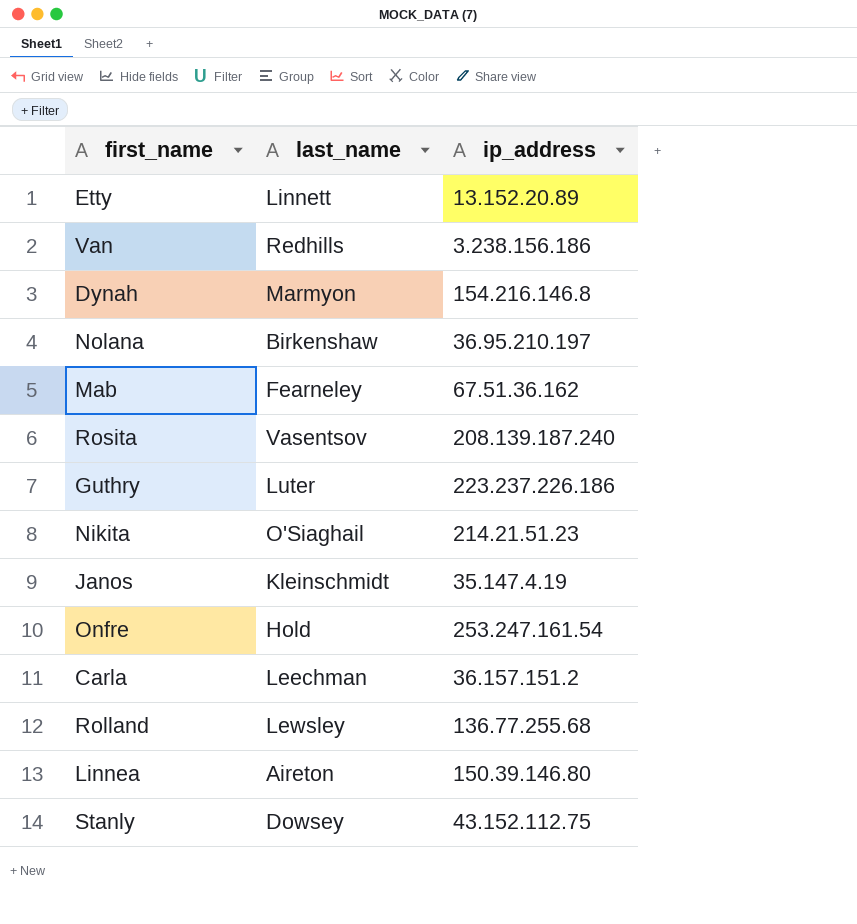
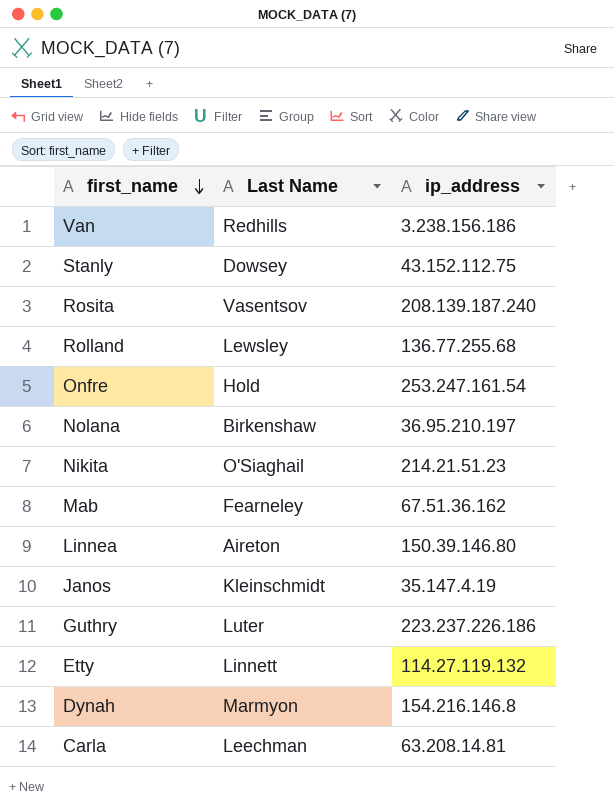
row order: none -> first_name descending
column name: last_name -> Last Name
Etty | ip_address: 13.152.20.89 -> 114.27.119.132
Carla | ip_address: 36.157.151.2 -> 63.208.14.81

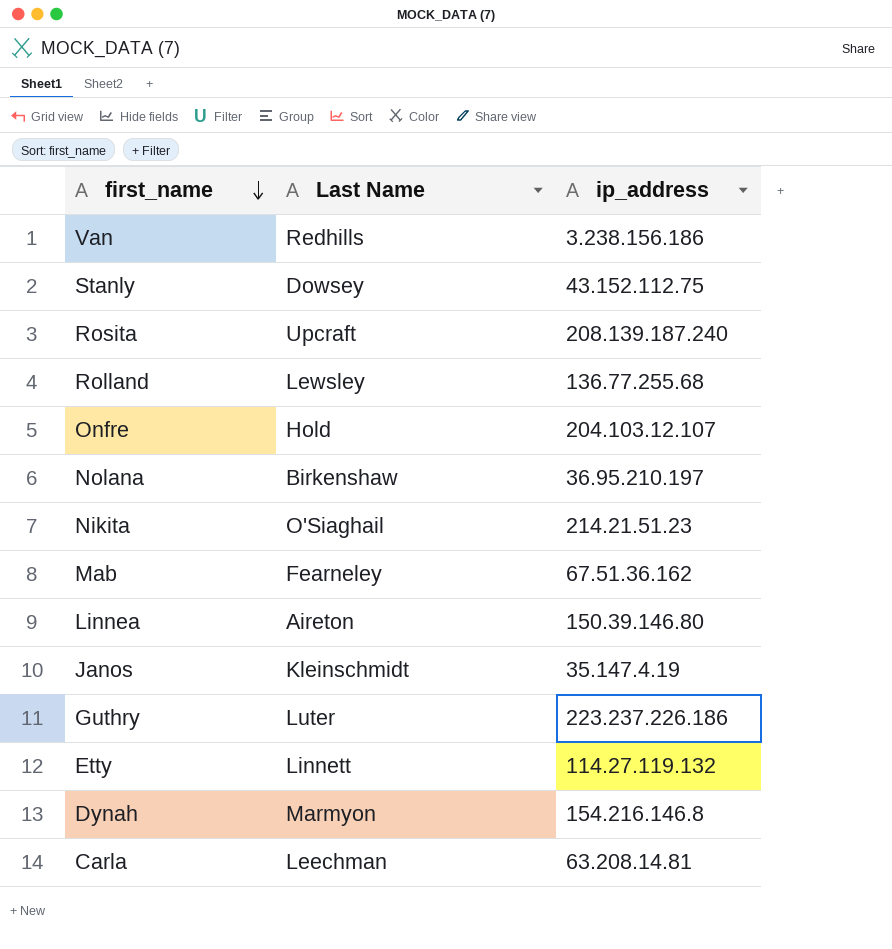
Rosita | Last Name: Vasentsov -> Upcraft
Onfre | ip_address: 253.247.161.54 -> 204.103.12.107

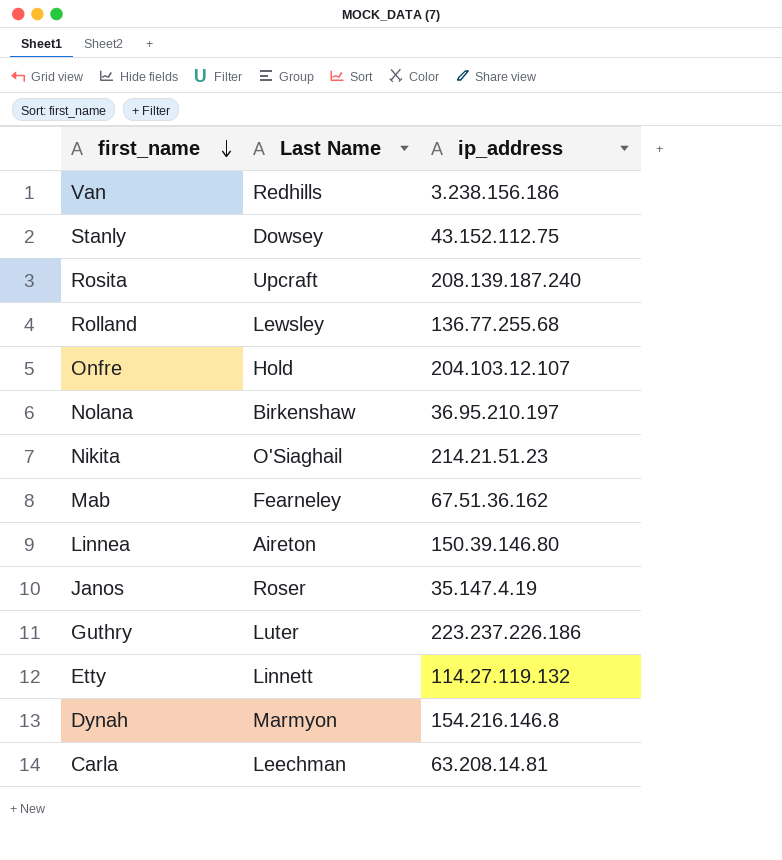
Janos | Last Name: Kleinschmidt -> Roser

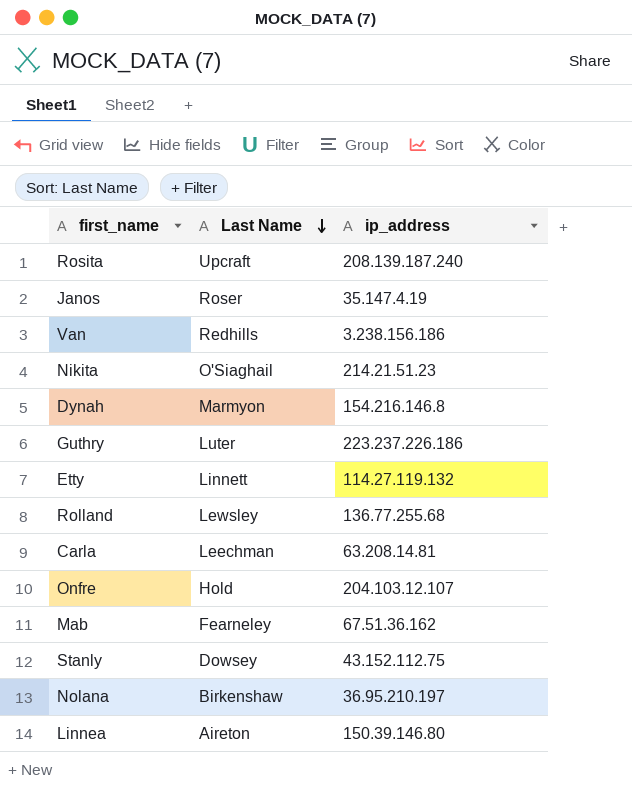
row order: first_name descending -> Last Name descending

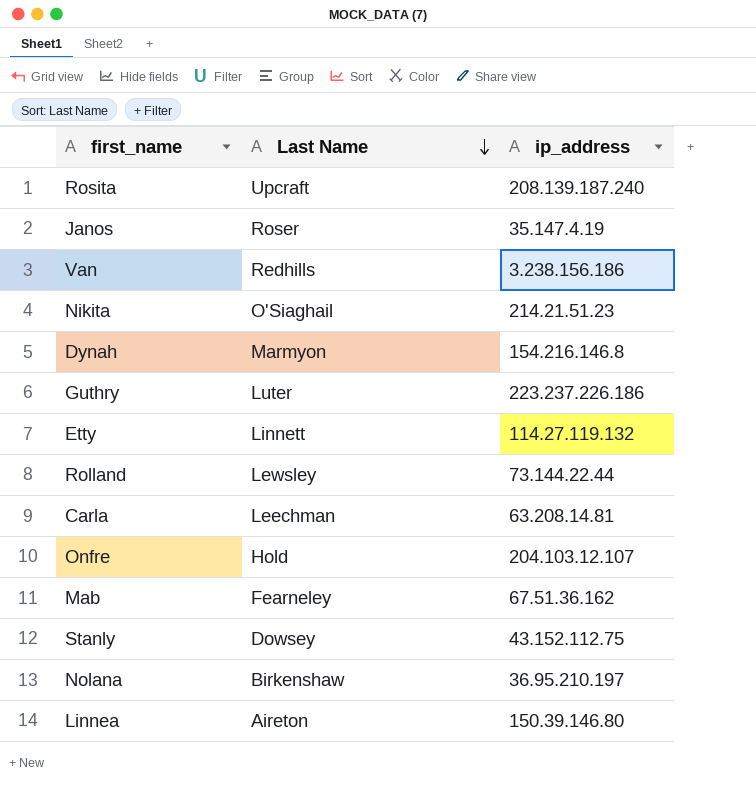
Rolland | ip_address: 136.77.255.68 -> 73.144.22.44

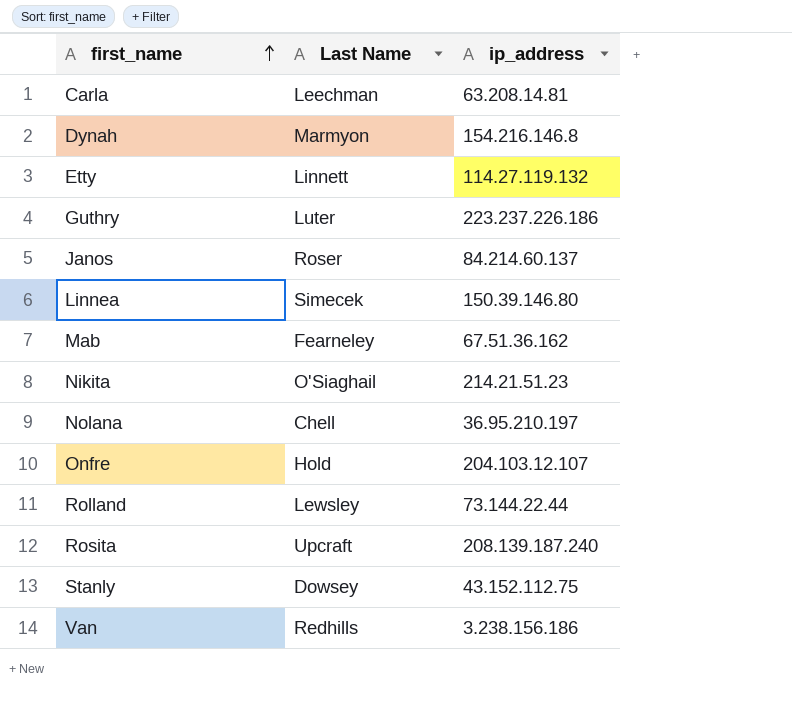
row order: Last Name descending -> first_name ascending
Janos | ip_address: 35.147.4.19 -> 84.214.60.137
Linnea | Last Name: Aireton -> Simecek
Nolana | Last Name: Birkenshaw -> Chell

